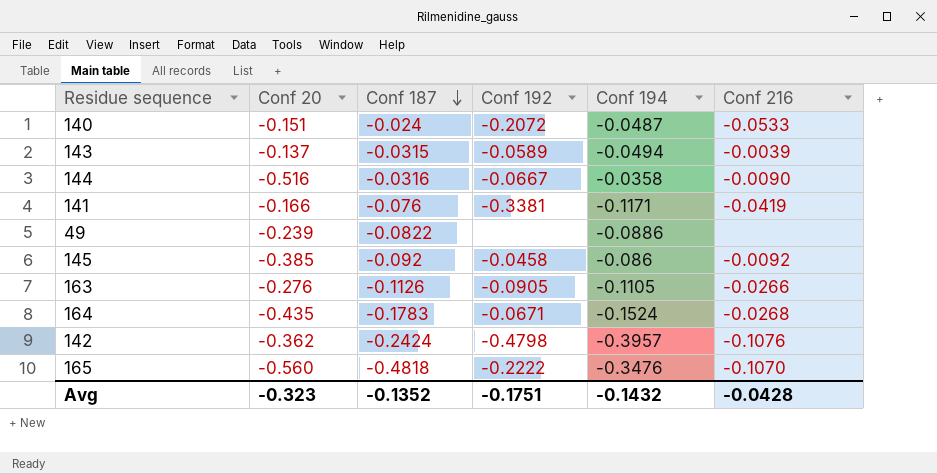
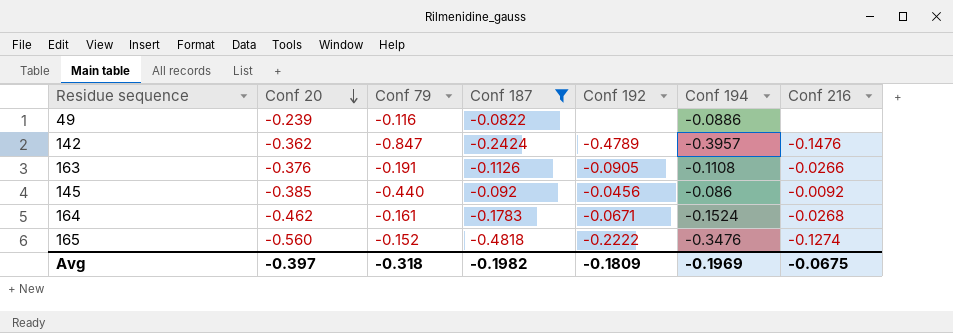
filter: none -> Conf 187 <= -0.0822
row order: Conf 187 descending -> Conf 20 descending
column Conf 79 | position: none -> 3
142 | Conf 192: -0.4798 -> -0.4789
142 | Conf 216: -0.1076 -> -0.1476
163 | Conf 20: -0.276 -> -0.376
163 | Conf 194: -0.1105 -> -0.1108
145 | Conf 192: -0.0458 -> -0.0456
164 | Conf 20: -0.435 -> -0.462
165 | Conf 216: -0.1070 -> -0.1274
Avg | Conf 20: -0.323 -> -0.397
Avg | Conf 187: -0.1352 -> -0.1982
Avg | Conf 192: -0.1751 -> -0.1809
Avg | Conf 194: -0.1432 -> -0.1969
Avg | Conf 216: -0.0428 -> -0.0675

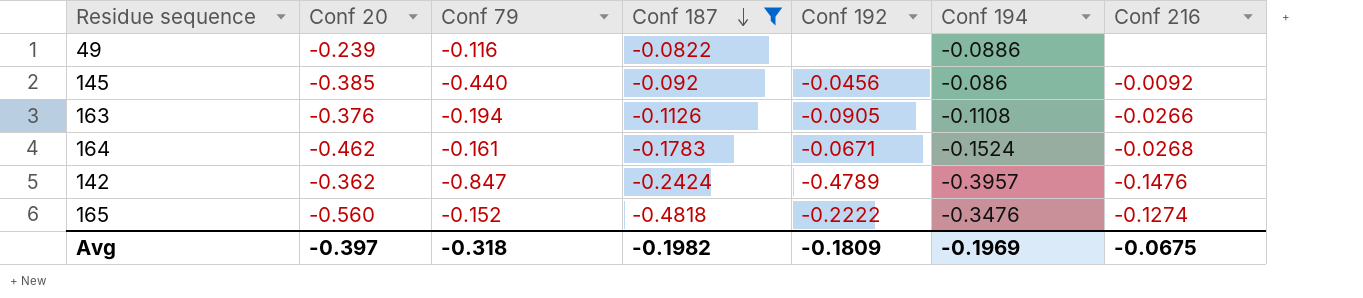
row order: Conf 20 descending -> Conf 187 descending
163 | Conf 79: -0.191 -> -0.194

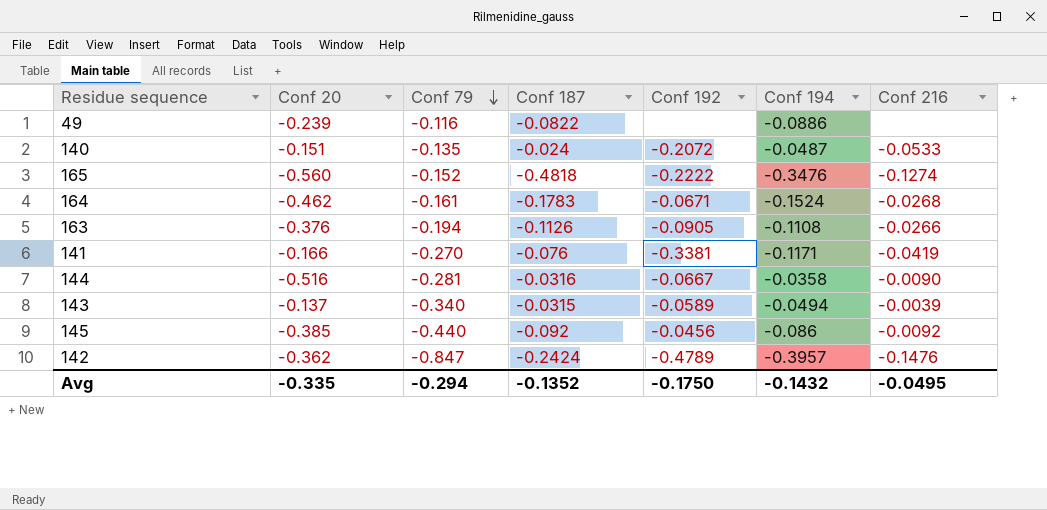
filter: Conf 187 <= -0.0822 -> none
row order: Conf 187 descending -> Conf 79 descending
Avg | Conf 20: -0.397 -> -0.335
Avg | Conf 79: -0.318 -> -0.294
Avg | Conf 187: -0.1982 -> -0.1352
Avg | Conf 192: -0.1809 -> -0.1750
Avg | Conf 194: -0.1969 -> -0.1432
Avg | Conf 216: -0.0675 -> -0.0495

